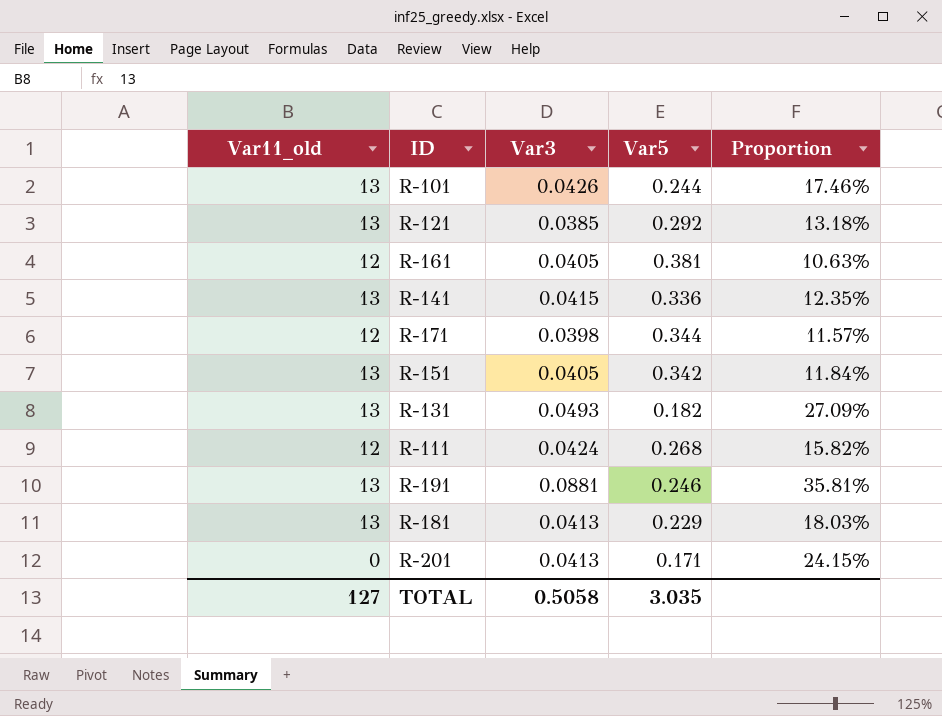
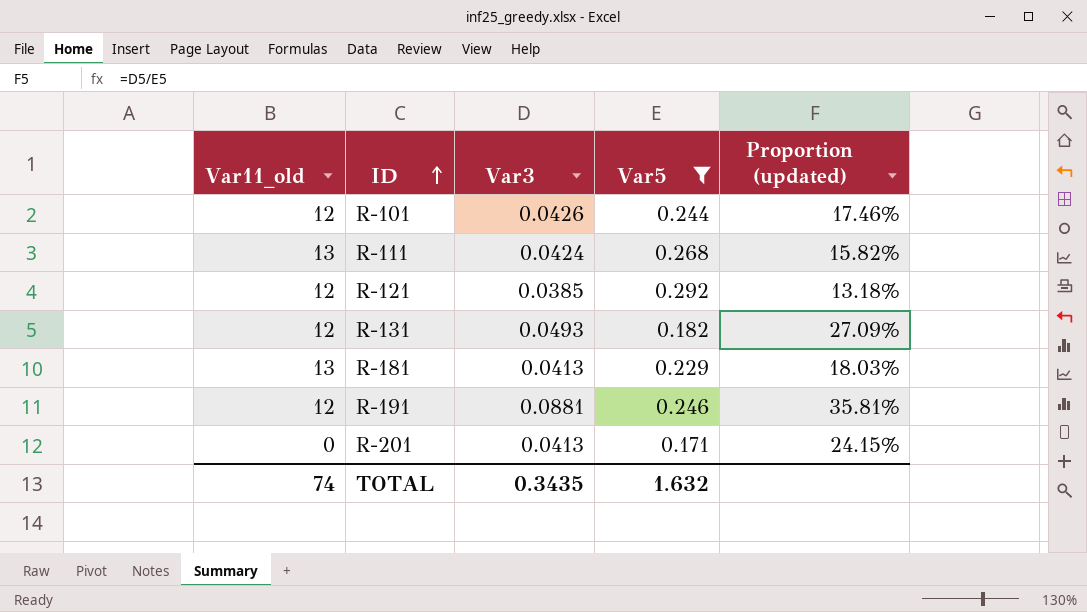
filter: none -> Var5 <= 0.292
row order: none -> ID ascending
column name: Proportion -> Proportion (updated)
R-101 | Var11_old: 13 -> 12
R-111 | Var11_old: 12 -> 13
R-121 | Var11_old: 13 -> 12
R-131 | Var11_old: 13 -> 12
R-191 | Var11_old: 13 -> 12
TOTAL | Var11_old: 127 -> 74
TOTAL | Var3: 0.5058 -> 0.3435
TOTAL | Var5: 3.035 -> 1.632

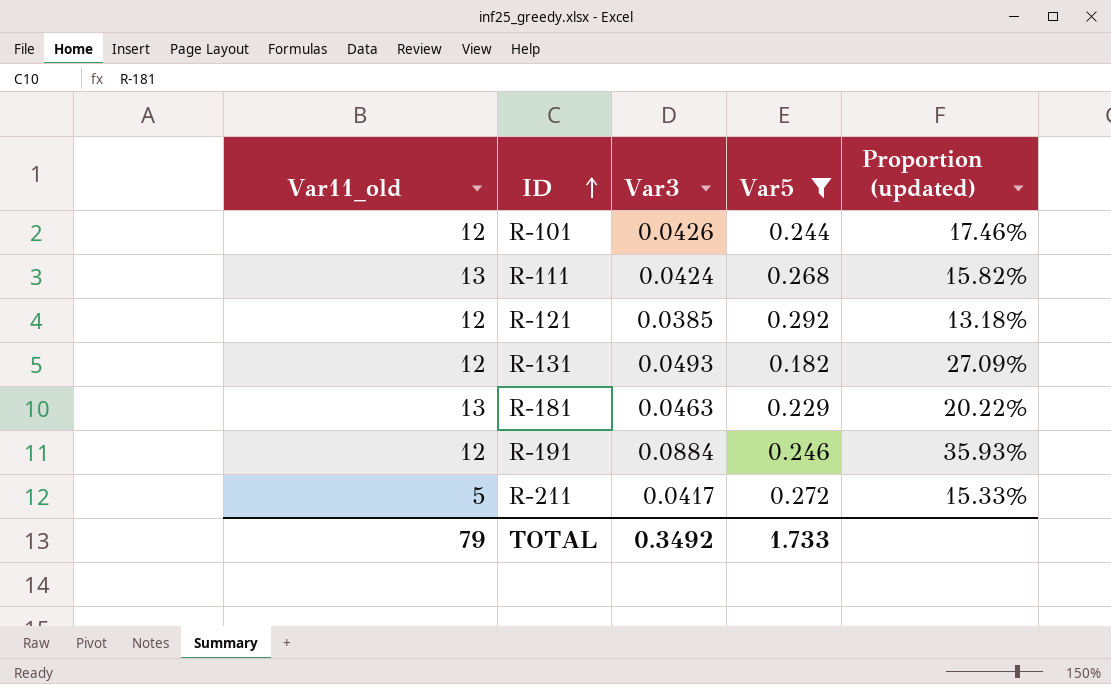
row R-201: 0 | 0.0413 | 0.171 | 24.15% -> none
R-181 | Var3: 0.0413 -> 0.0463
R-181 | Proportion (updated): 18.03% -> 20.22%
R-191 | Var3: 0.0881 -> 0.0884
R-191 | Proportion (updated): 35.81% -> 35.93%
row R-211: none -> 5 | 0.0417 | 0.272 | 15.33%
TOTAL | Var11_old: 74 -> 79
TOTAL | Var3: 0.3435 -> 0.3492
TOTAL | Var5: 1.632 -> 1.733

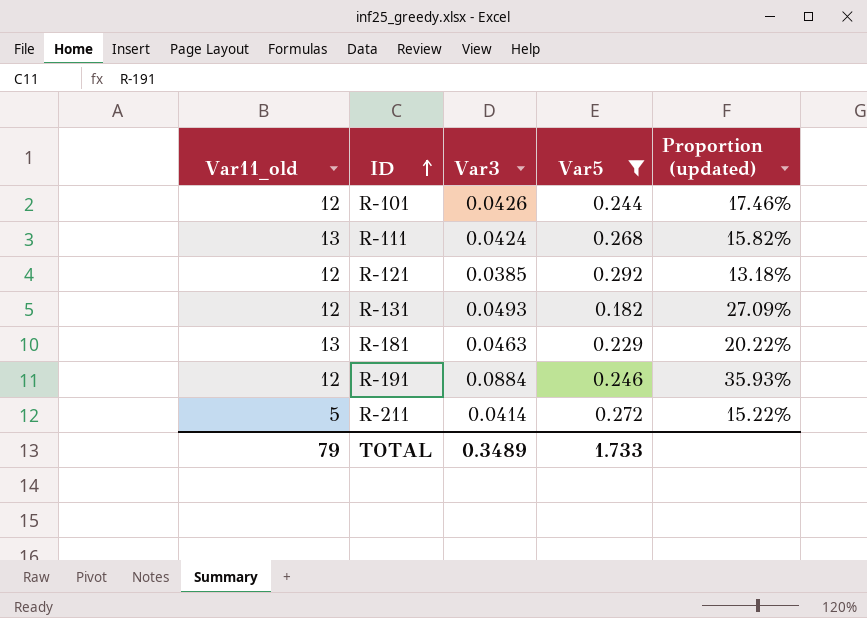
R-211 | Var3: 0.0417 -> 0.0414
R-211 | Proportion (updated): 15.33% -> 15.22%
TOTAL | Var3: 0.3492 -> 0.3489

